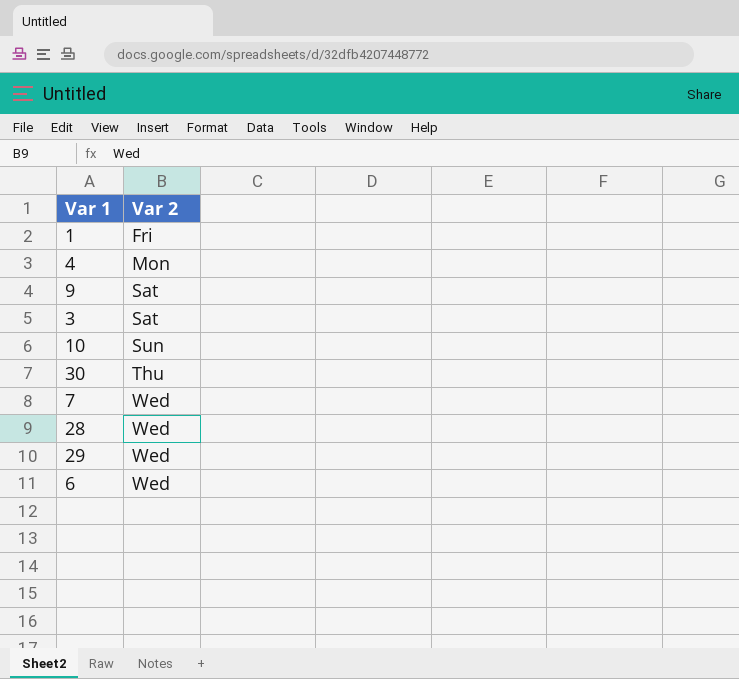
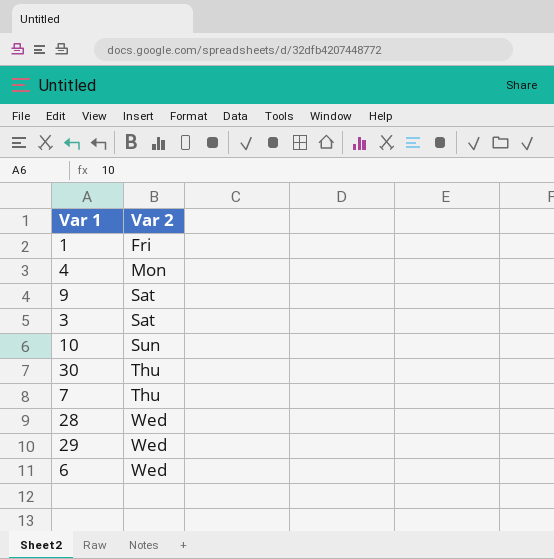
7 | Var 2: Wed -> Thu

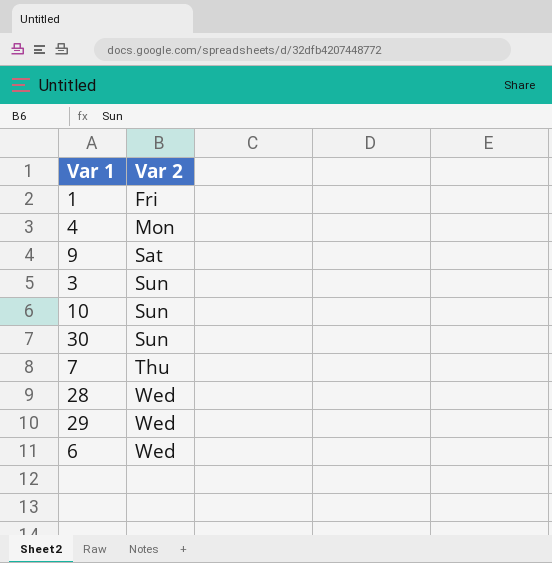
3 | Var 2: Sat -> Sun
30 | Var 2: Thu -> Sun

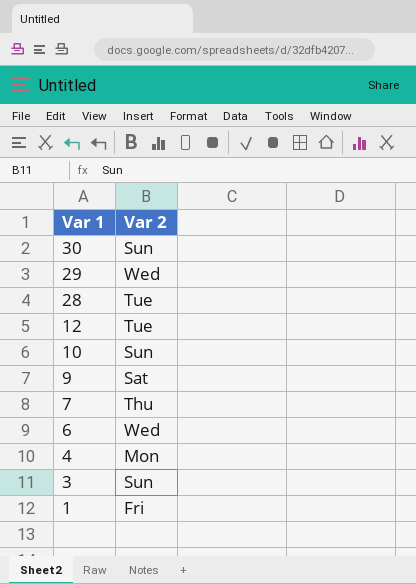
row order: Var 2 ascending -> Var 1 descending
28 | Var 2: Wed -> Tue
row 12: none -> Tue

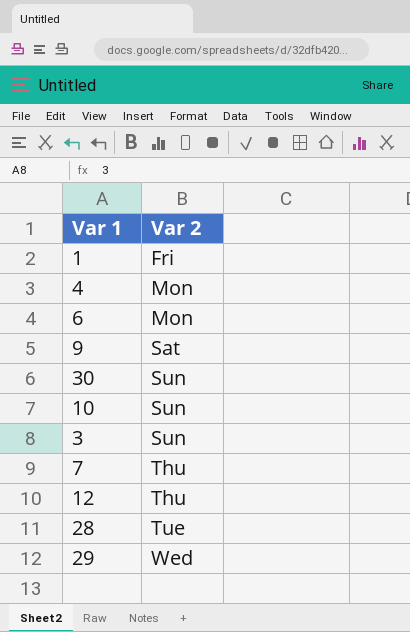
row order: Var 1 descending -> Var 2 ascending
6 | Var 2: Wed -> Mon
12 | Var 2: Tue -> Thu

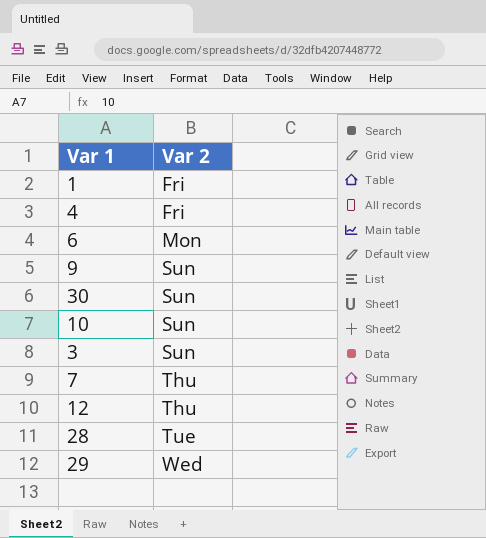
4 | Var 2: Mon -> Fri
9 | Var 2: Sat -> Sun

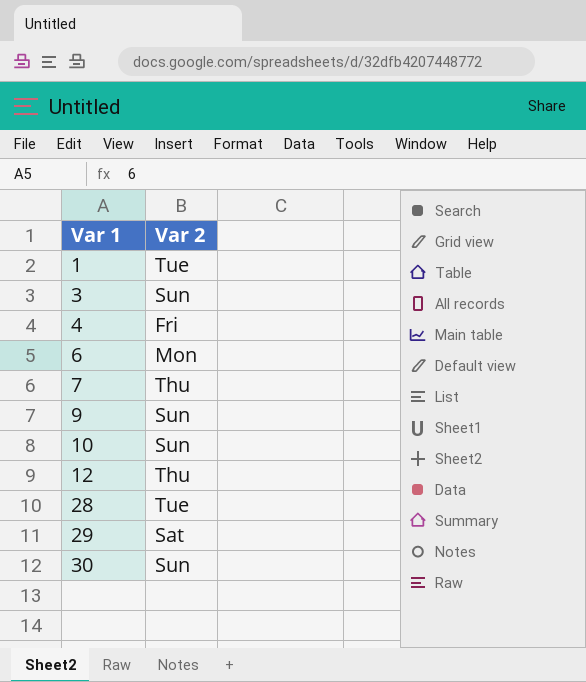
row order: Var 2 ascending -> Var 1 ascending
1 | Var 2: Fri -> Tue
29 | Var 2: Wed -> Sat

